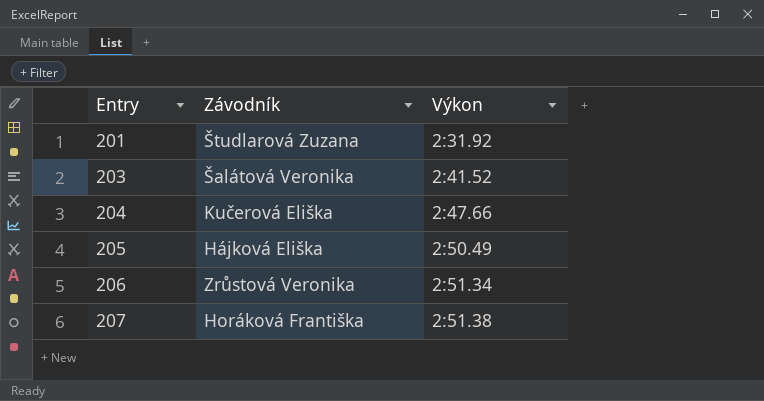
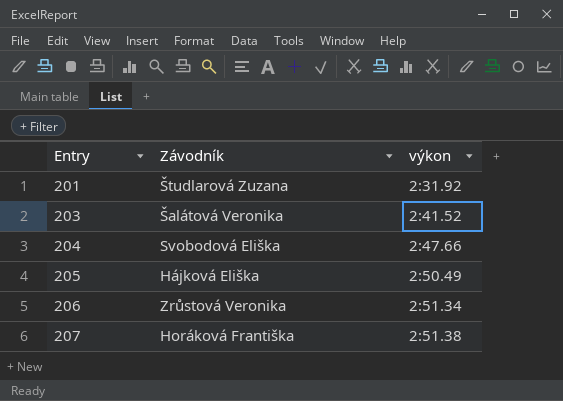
column name: Výkon -> výkon
204 | Závodník: Kučerová Eliška -> Svobodová Eliška

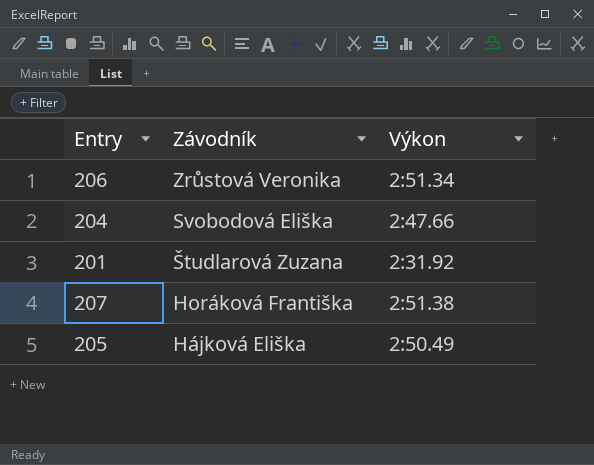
row order: Entry ascending -> Závodník descending
column name: výkon -> Výkon
row 203: Šalátová Veronika | 2:41.52 -> none

